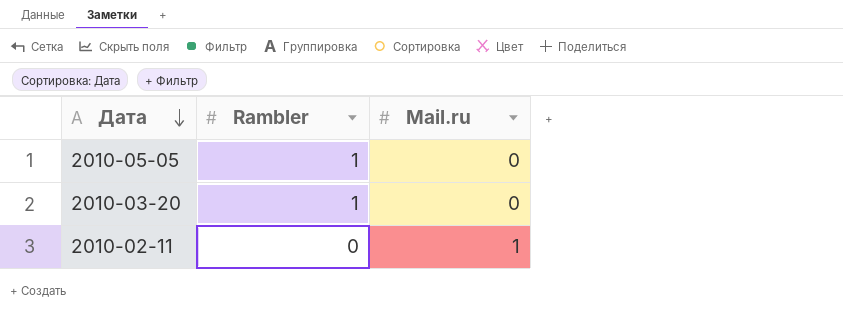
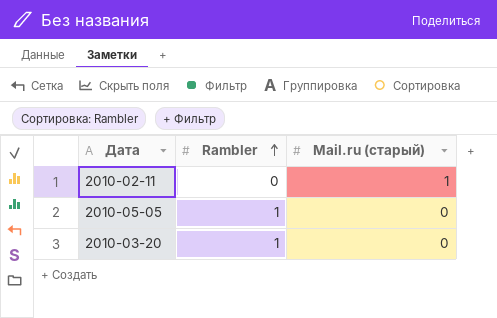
row order: Дата descending -> Rambler ascending
column name: Mail.ru -> Mail.ru (старый)

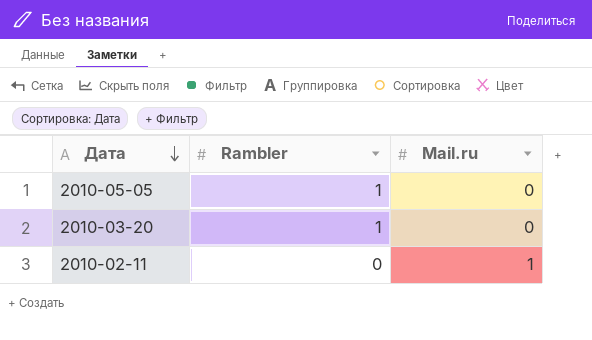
row order: Rambler ascending -> Дата descending
column name: Mail.ru (старый) -> Mail.ru

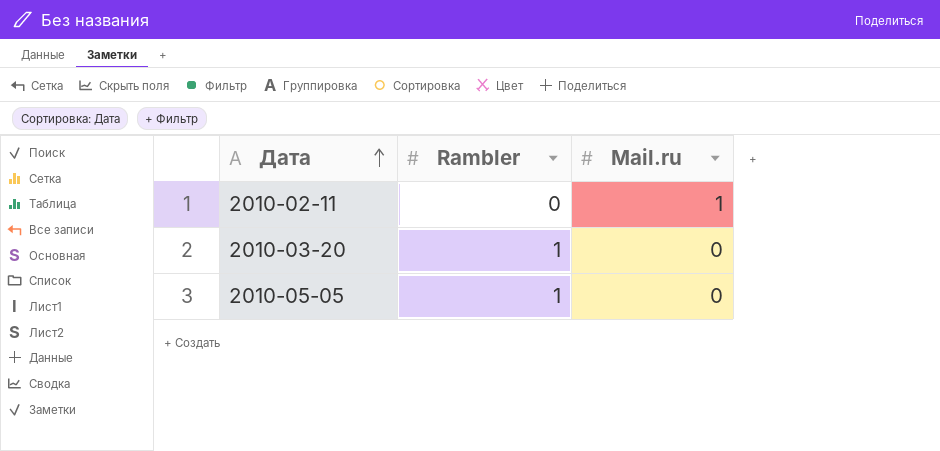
row order: Дата descending -> Дата ascending

